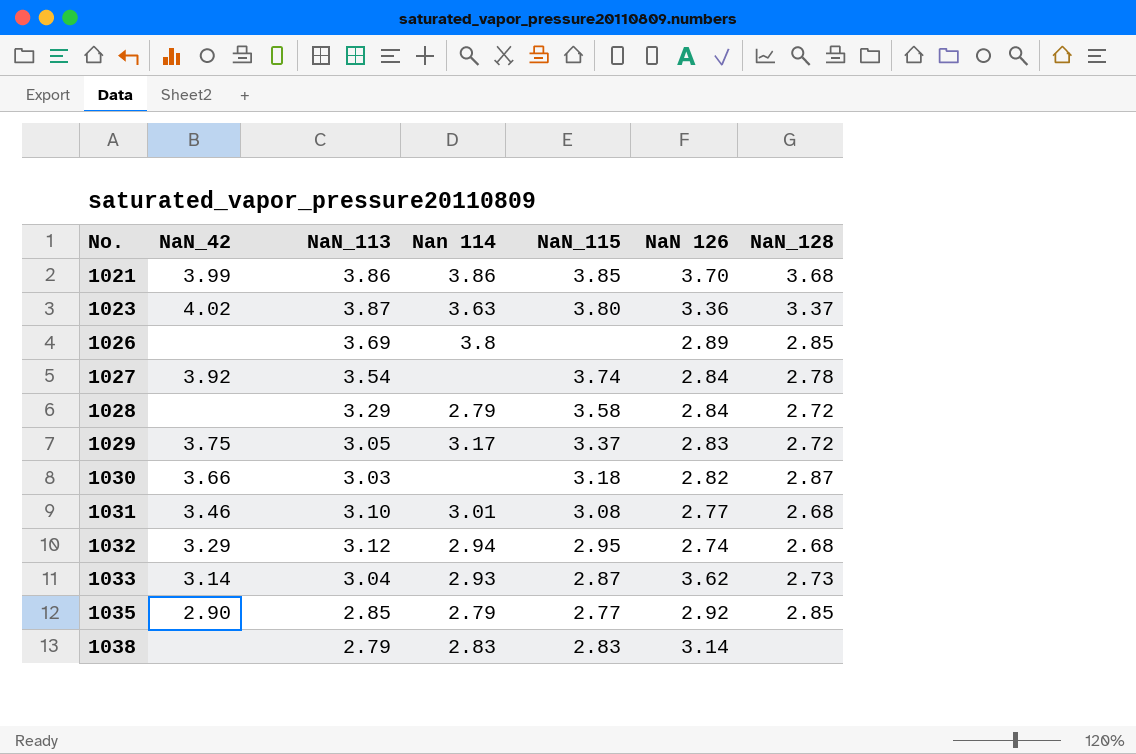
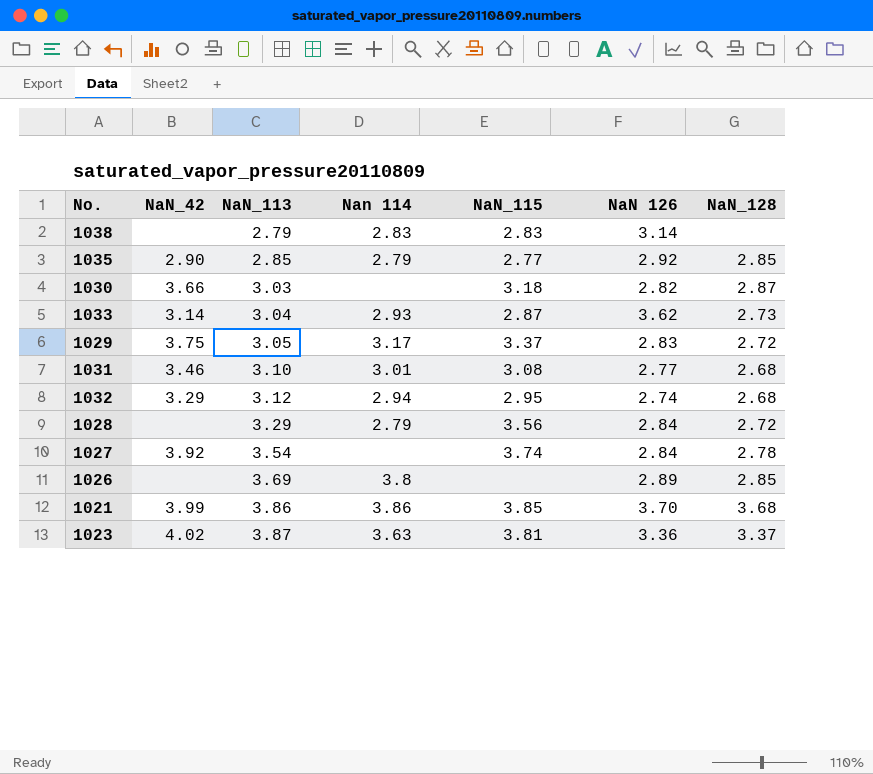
row order: No. ascending -> NaN_113 ascending
1028 | NaN_115: 3.58 -> 3.56
1023 | NaN_115: 3.80 -> 3.81

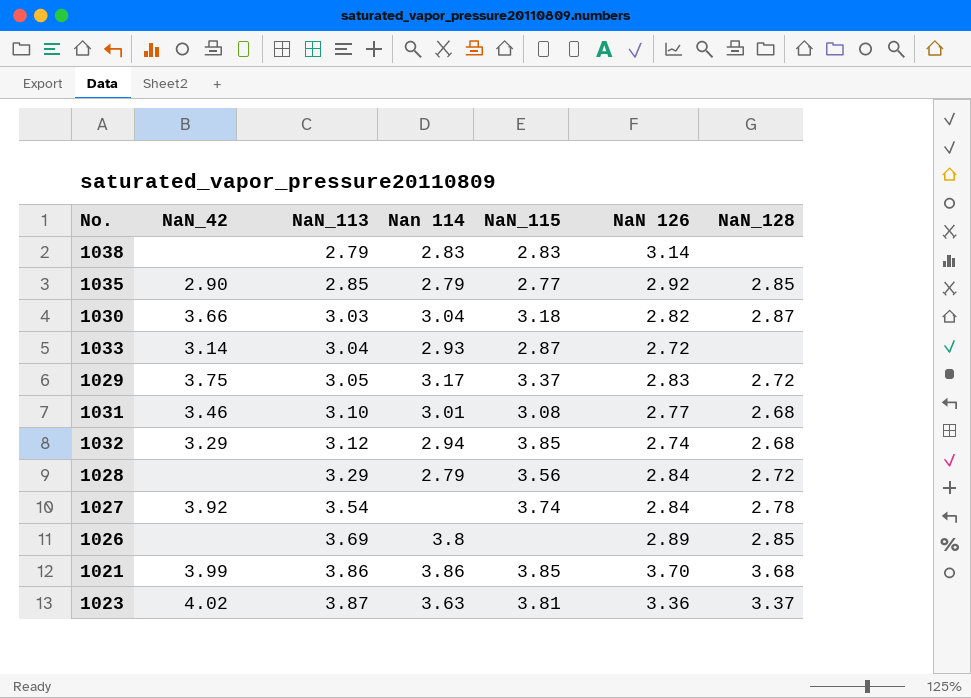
1030 | Nan 114: none -> 3.04
1033 | NaN 126: 3.62 -> 2.72
1033 | NaN_128: 2.73 -> none
1032 | NaN_115: 2.95 -> 3.85

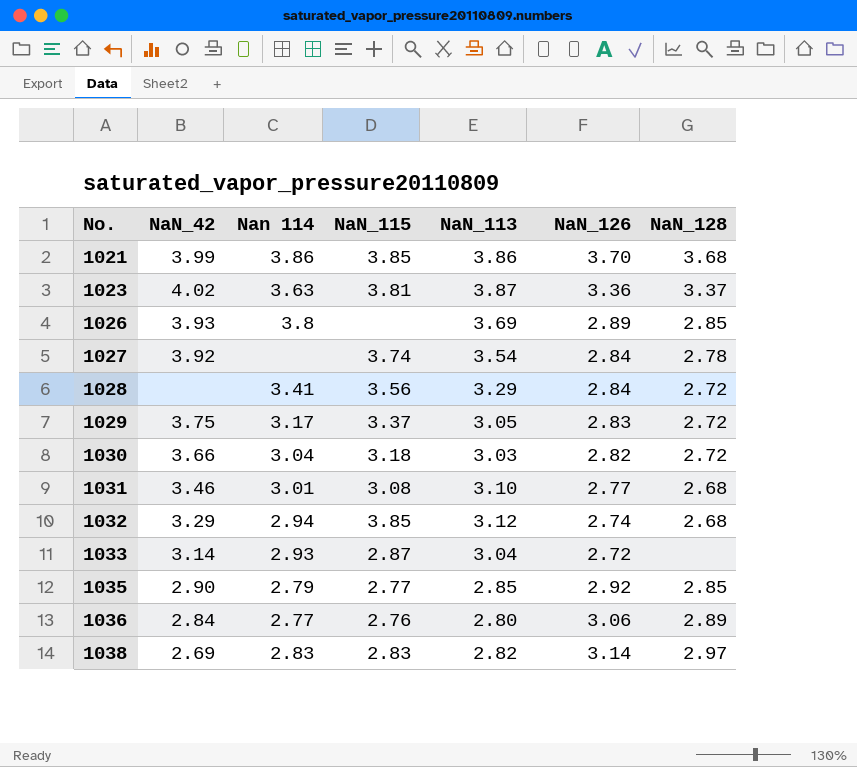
row order: NaN_113 ascending -> No. ascending
column NaN_113 | position: 3 -> 5
column name: NaN 126 -> NaN_126
1026 | NaN_42: none -> 3.93
1028 | Nan 114: 2.79 -> 3.41
1030 | NaN_128: 2.87 -> 2.72
row 1036: none -> 2.84 | 2.77 | 2.76 | 2.80 | 3.06 | 2.89
1038 | NaN_42: none -> 2.69
1038 | NaN_113: 2.79 -> 2.82
1038 | NaN_128: none -> 2.97

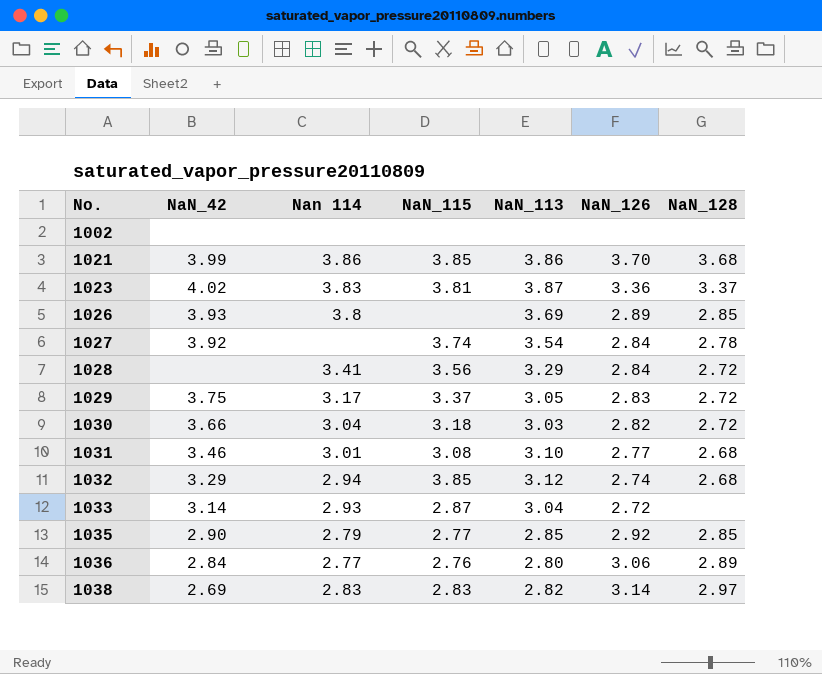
row 1002: none -> none | none | none | none | none | none
1023 | Nan 114: 3.63 -> 3.83

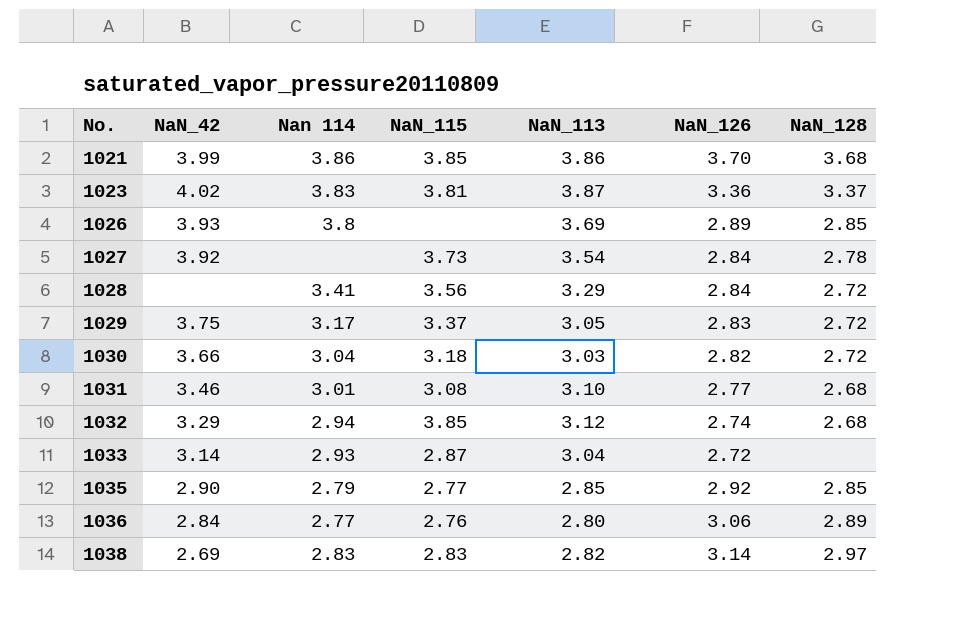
row 1002: none | none | none | none | none | none -> none
1027 | NaN_115: 3.74 -> 3.73

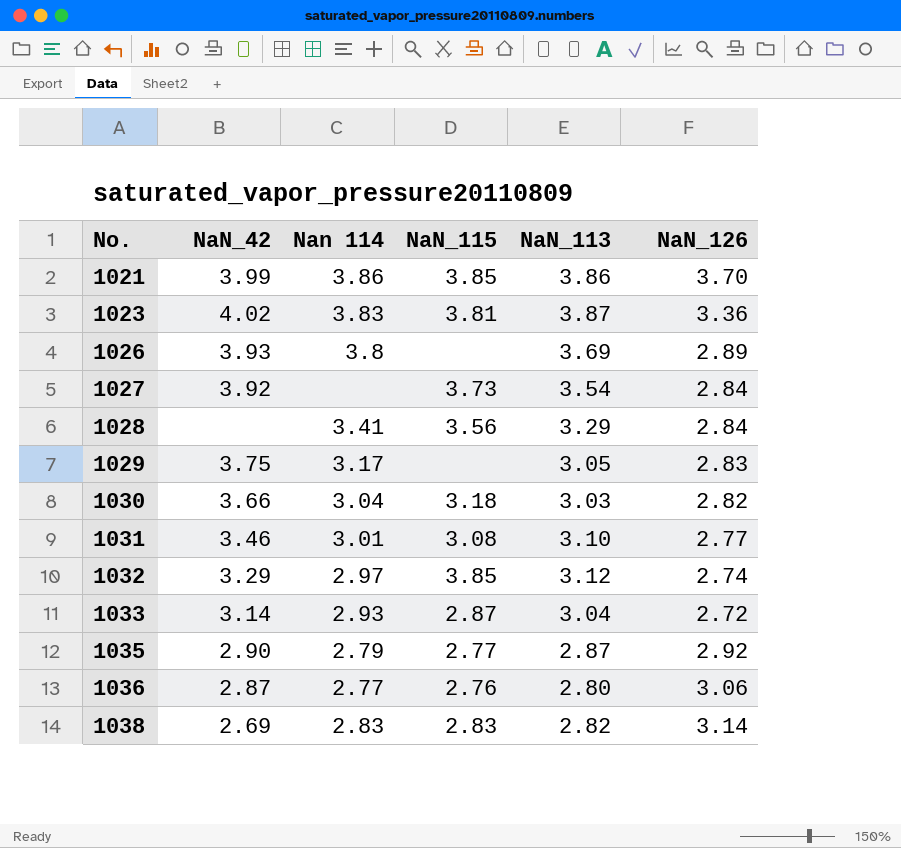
column NaN_128 | position: 7 -> none
1029 | NaN_115: 3.37 -> none
1032 | Nan 114: 2.94 -> 2.97
1035 | NaN_113: 2.85 -> 2.87
1036 | NaN_42: 2.84 -> 2.87

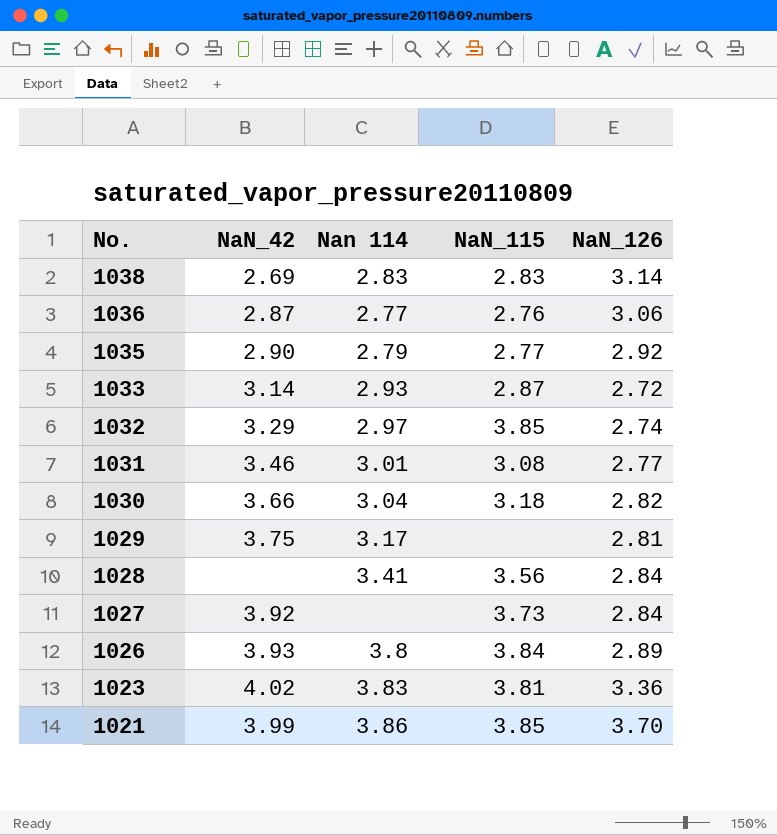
row order: No. ascending -> No. descending
column NaN_113 | position: 5 -> none
1029 | NaN_126: 2.83 -> 2.81
1026 | NaN_115: none -> 3.84

